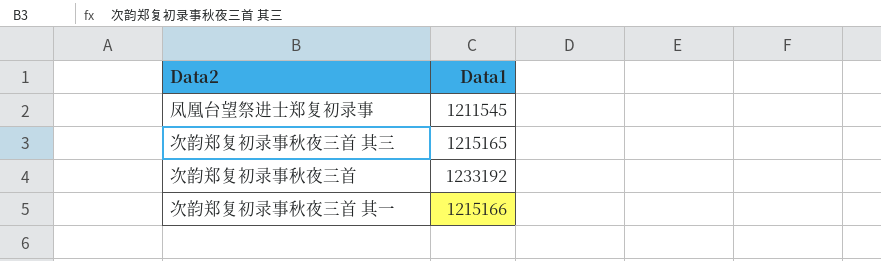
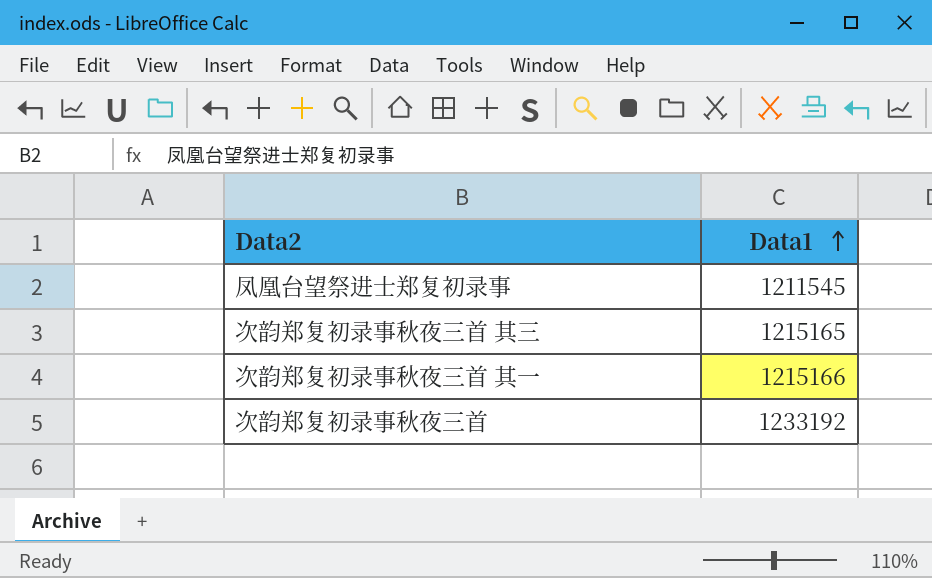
row order: none -> Data1 ascending

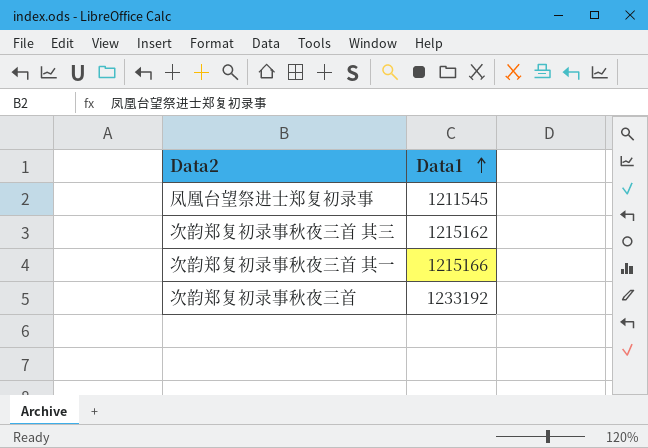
次韵郑复初录事秋夜三首 其三 | Data1: 1215165 -> 1215162

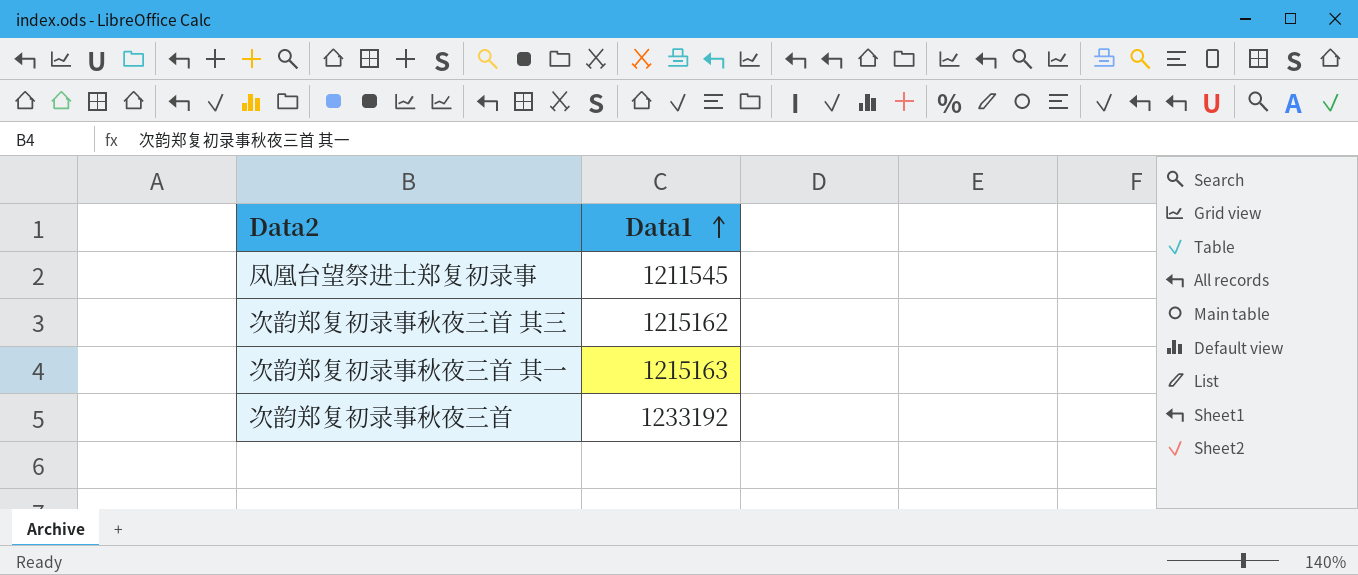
次韵郑复初录事秋夜三首 其一 | Data1: 1215166 -> 1215163

